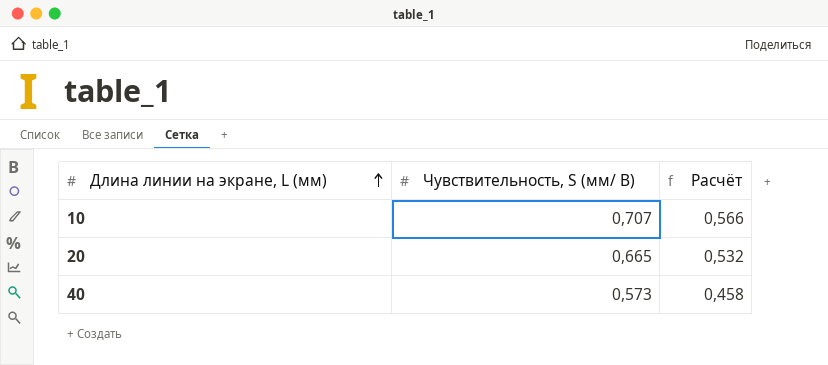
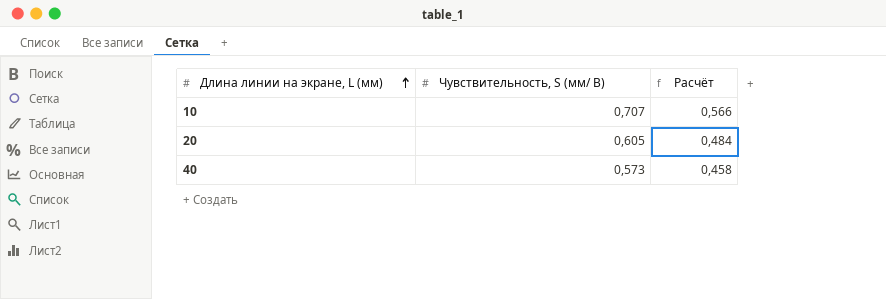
20 | Чувствительность, S (мм/ В): 0,665 -> 0,605
20 | Расчёт: 0,532 -> 0,484

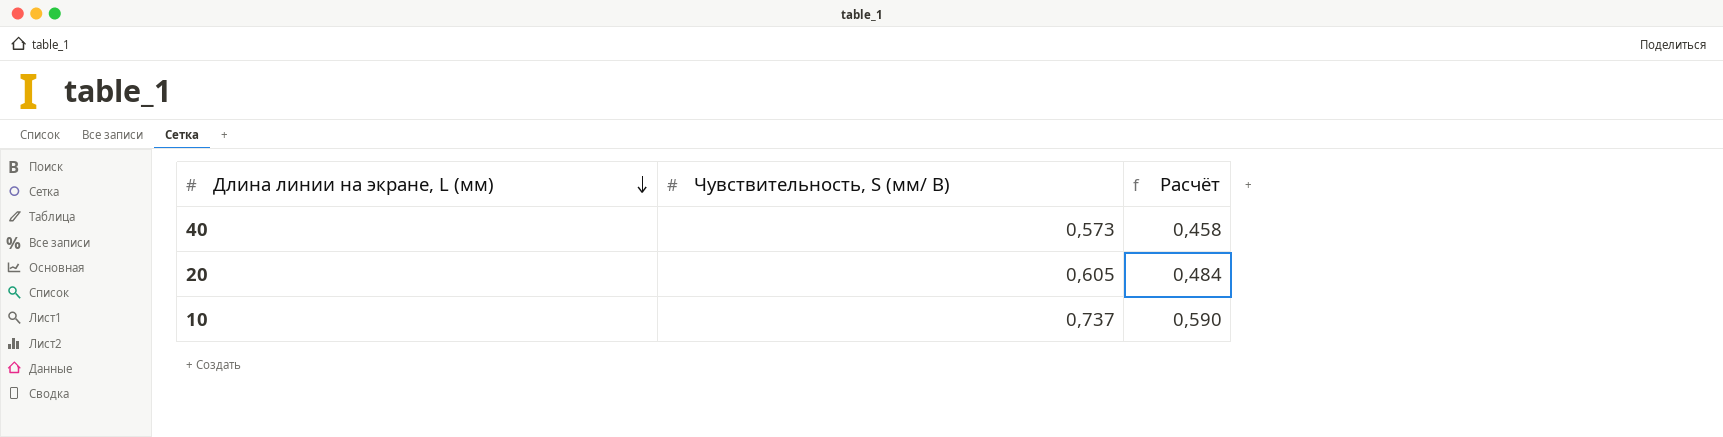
row order: Длина линии на экране, L (мм) ascending -> Длина линии на экране, L (мм) descending
10 | Чувствительность, S (мм/ В): 0,707 -> 0,737
10 | Расчёт: 0,566 -> 0,590

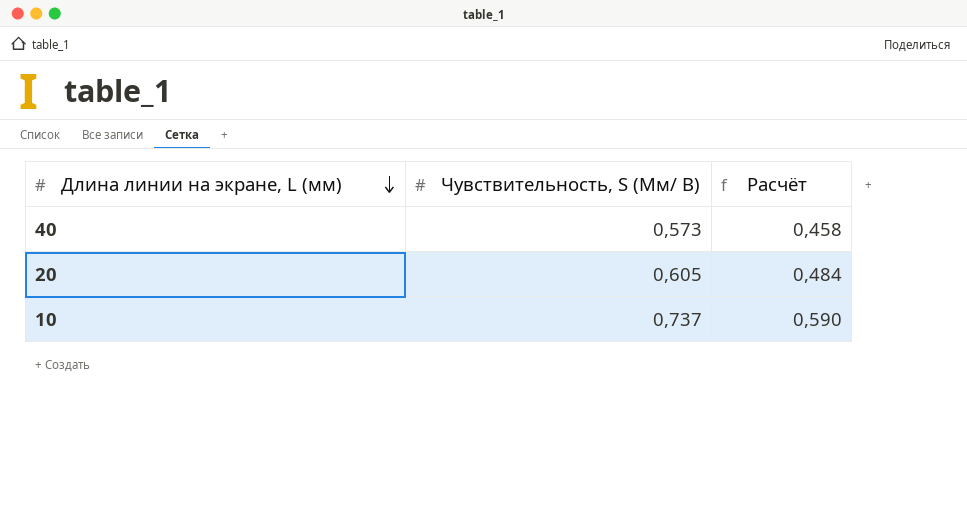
column name: Чувствительность, S (мм/ В) -> Чувствительность, S (Мм/ В)

